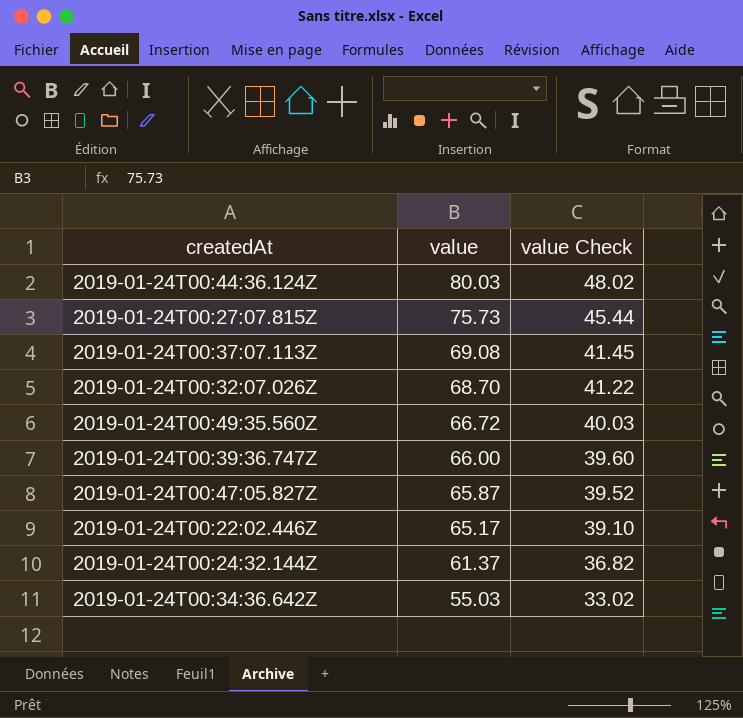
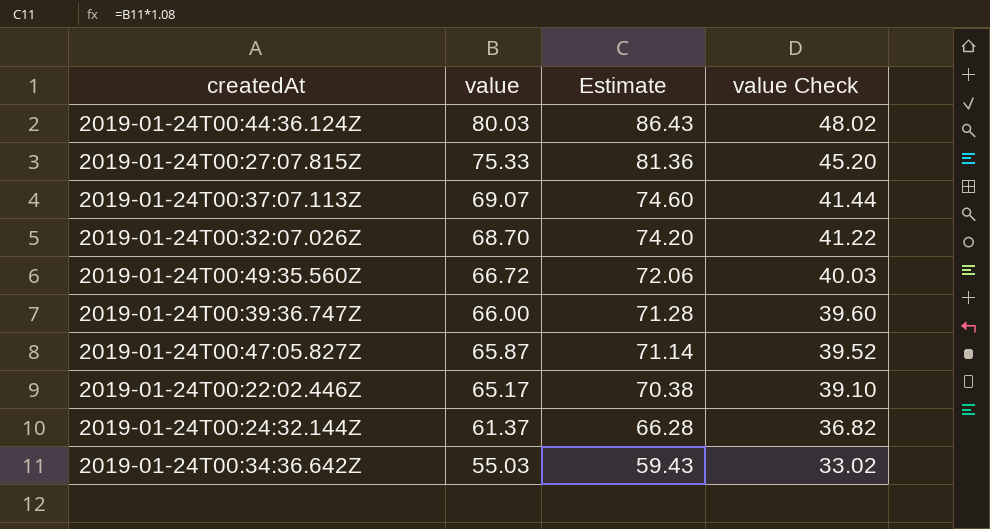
column Estimate | formula: none -> [value] * 1.08
2019-01-24T00:27:07.815Z | value: 75.73 -> 75.33
2019-01-24T00:27:07.815Z | value Check: 45.44 -> 45.20
2019-01-24T00:37:07.113Z | value: 69.08 -> 69.07
2019-01-24T00:37:07.113Z | value Check: 41.45 -> 41.44

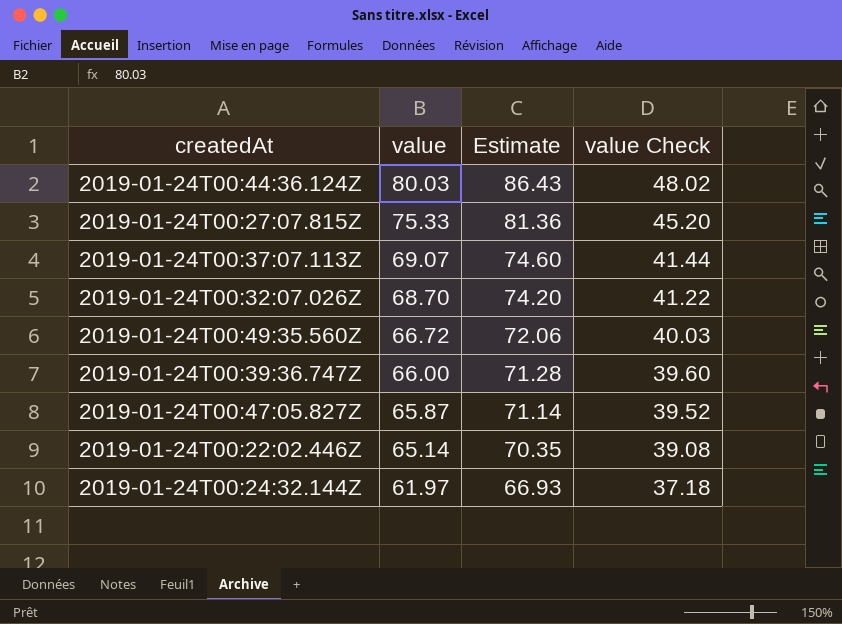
row 2019-01-24T00:34:36.642Z: 55.03 | 59.43 | 33.02 -> none
2019-01-24T00:22:02.446Z | value: 65.17 -> 65.14
2019-01-24T00:22:02.446Z | Estimate: 70.38 -> 70.35
2019-01-24T00:22:02.446Z | value Check: 39.10 -> 39.08
2019-01-24T00:24:32.144Z | value: 61.37 -> 61.97
2019-01-24T00:24:32.144Z | Estimate: 66.28 -> 66.93
2019-01-24T00:24:32.144Z | value Check: 36.82 -> 37.18

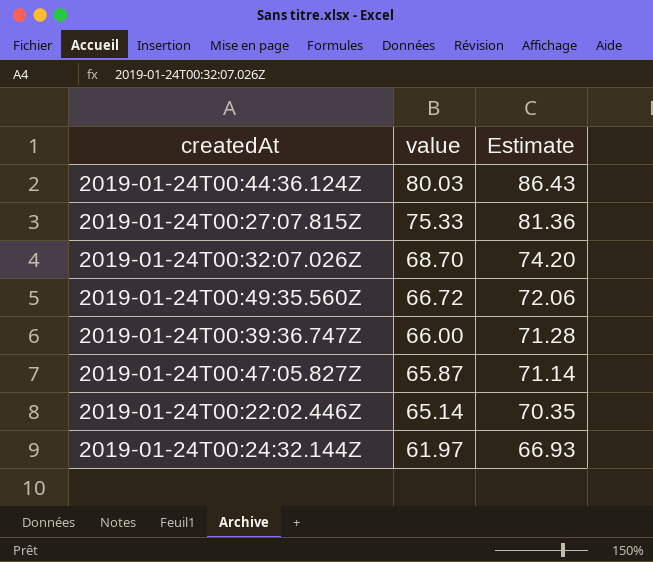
column value Check | formula: [value] * 0.6 -> none
row 2019-01-24T00:37:07.113Z: 69.07 | 74.60 | 41.44 -> none

